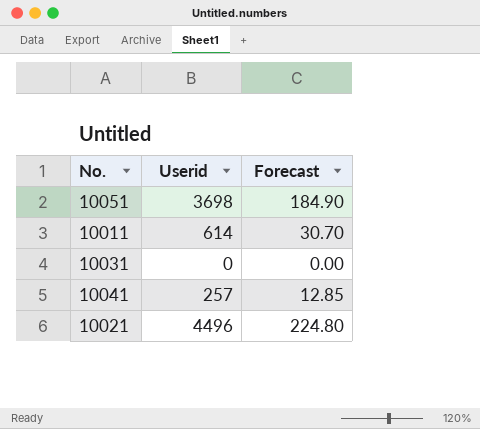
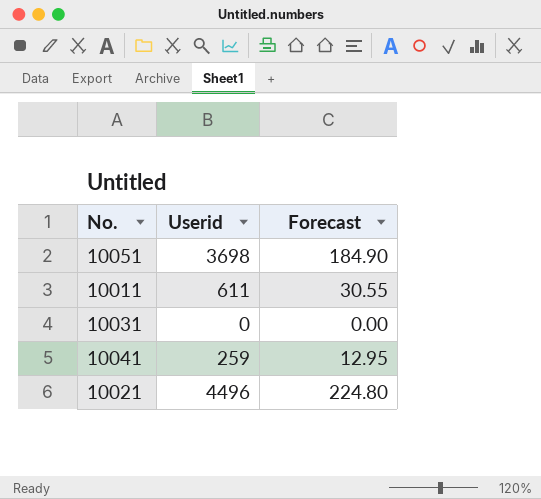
10011 | Userid: 614 -> 611
10011 | Forecast: 30.70 -> 30.55
10041 | Userid: 257 -> 259
10041 | Forecast: 12.85 -> 12.95

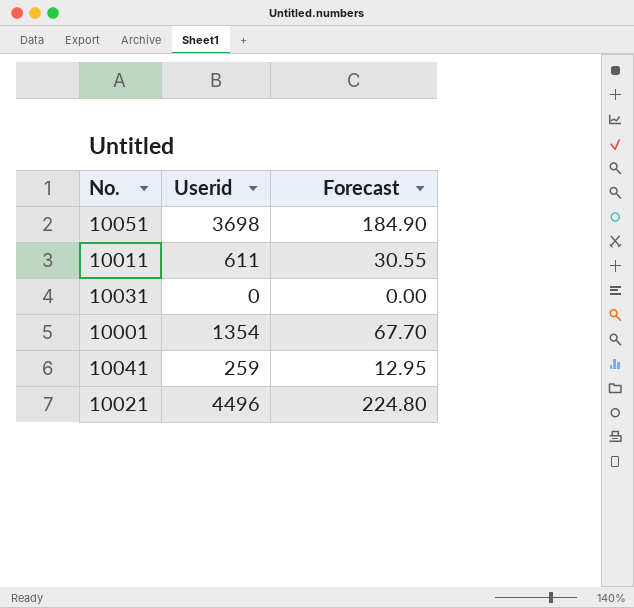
row 10001: none -> 1354 | 67.70

